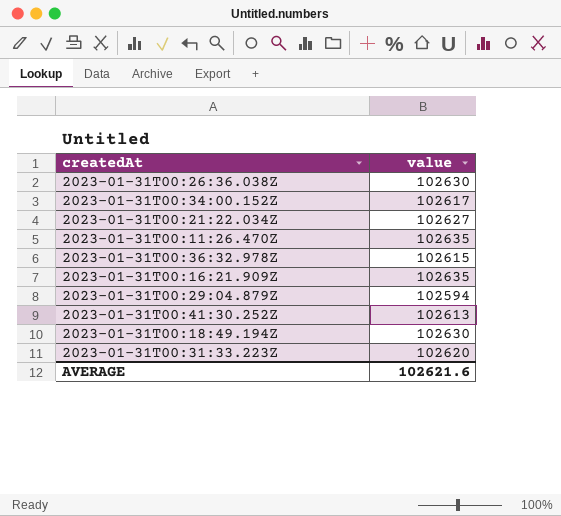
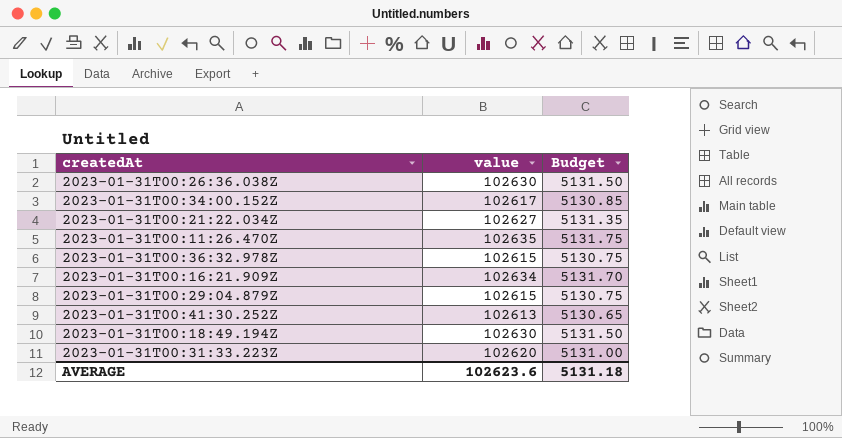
column Budget | formula: none -> [value] * 0.05
2023-01-31T00:16:21.909Z | value: 102635 -> 102634
2023-01-31T00:29:04.879Z | value: 102594 -> 102615
AVERAGE | value: 102621.6 -> 102623.6

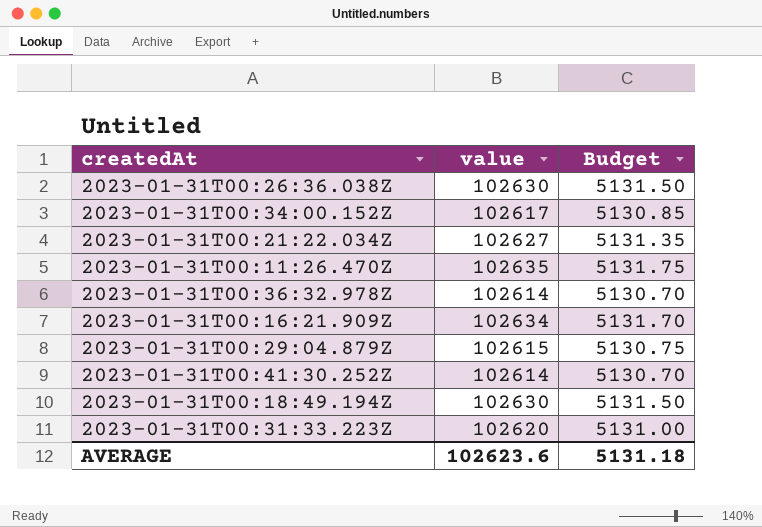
2023-01-31T00:36:32.978Z | value: 102615 -> 102614
2023-01-31T00:36:32.978Z | Budget: 5130.75 -> 5130.70
2023-01-31T00:41:30.252Z | value: 102613 -> 102614
2023-01-31T00:41:30.252Z | Budget: 5130.65 -> 5130.70

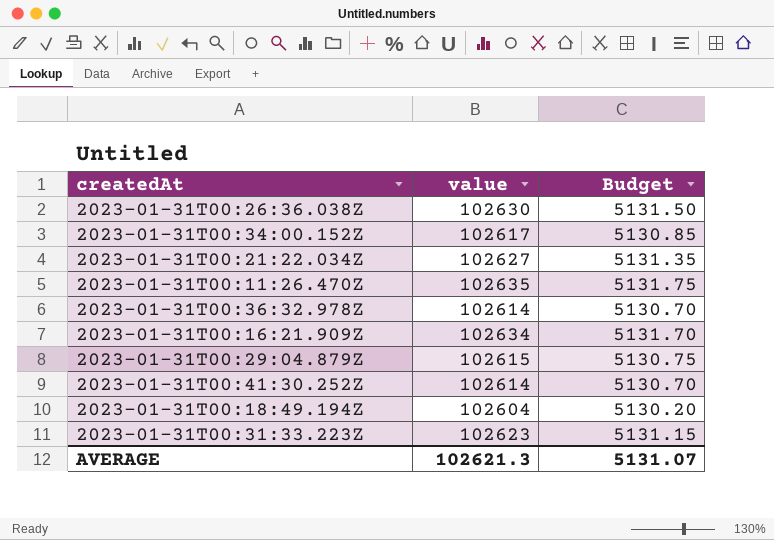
2023-01-31T00:18:49.194Z | value: 102630 -> 102604
2023-01-31T00:18:49.194Z | Budget: 5131.50 -> 5130.20
2023-01-31T00:31:33.223Z | value: 102620 -> 102623
2023-01-31T00:31:33.223Z | Budget: 5131.00 -> 5131.15
AVERAGE | value: 102623.6 -> 102621.3
AVERAGE | Budget: 5131.18 -> 5131.07

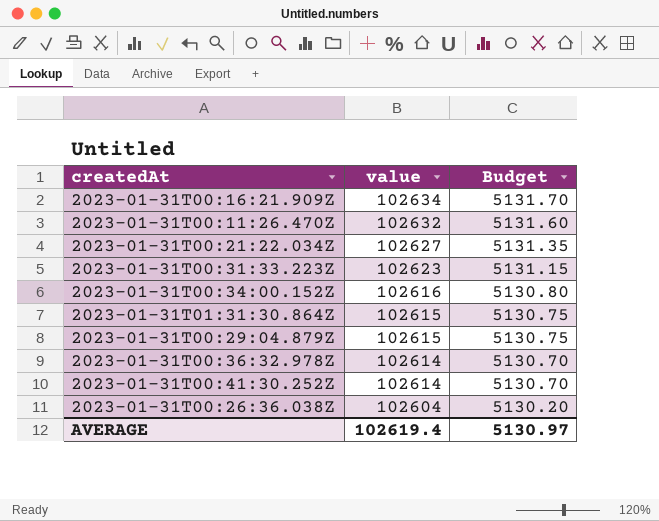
row order: none -> value descending
row 2023-01-31T00:18:49.194Z: 102604 | 5130.20 -> none
2023-01-31T00:11:26.470Z | value: 102635 -> 102632
2023-01-31T00:11:26.470Z | Budget: 5131.75 -> 5131.60
2023-01-31T00:34:00.152Z | value: 102617 -> 102616
2023-01-31T00:34:00.152Z | Budget: 5130.85 -> 5130.80
row 2023-01-31T01:31:30.864Z: none -> 102615 | 5130.75
2023-01-31T00:26:36.038Z | value: 102630 -> 102604
2023-01-31T00:26:36.038Z | Budget: 5131.50 -> 5130.20
AVERAGE | value: 102621.3 -> 102619.4
AVERAGE | Budget: 5131.07 -> 5130.97

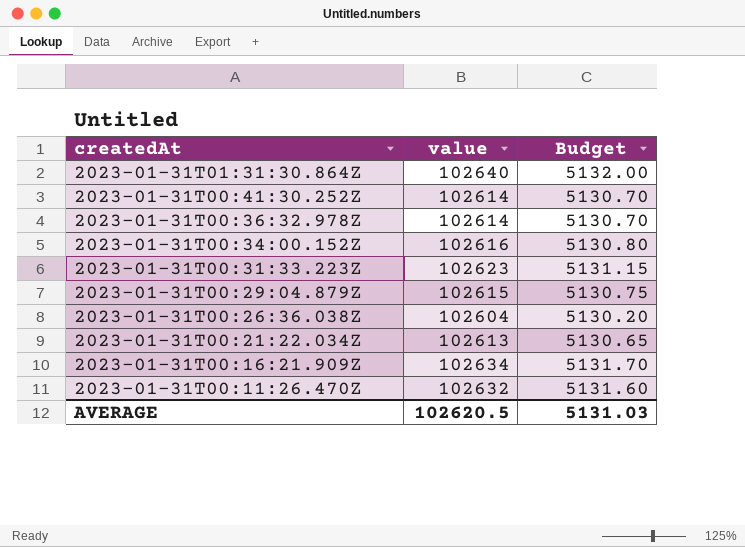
row order: value descending -> createdAt descending
2023-01-31T01:31:30.864Z | value: 102615 -> 102640
2023-01-31T01:31:30.864Z | Budget: 5130.75 -> 5132.00
2023-01-31T00:21:22.034Z | value: 102627 -> 102613
2023-01-31T00:21:22.034Z | Budget: 5131.35 -> 5130.65
AVERAGE | value: 102619.4 -> 102620.5
AVERAGE | Budget: 5130.97 -> 5131.03

